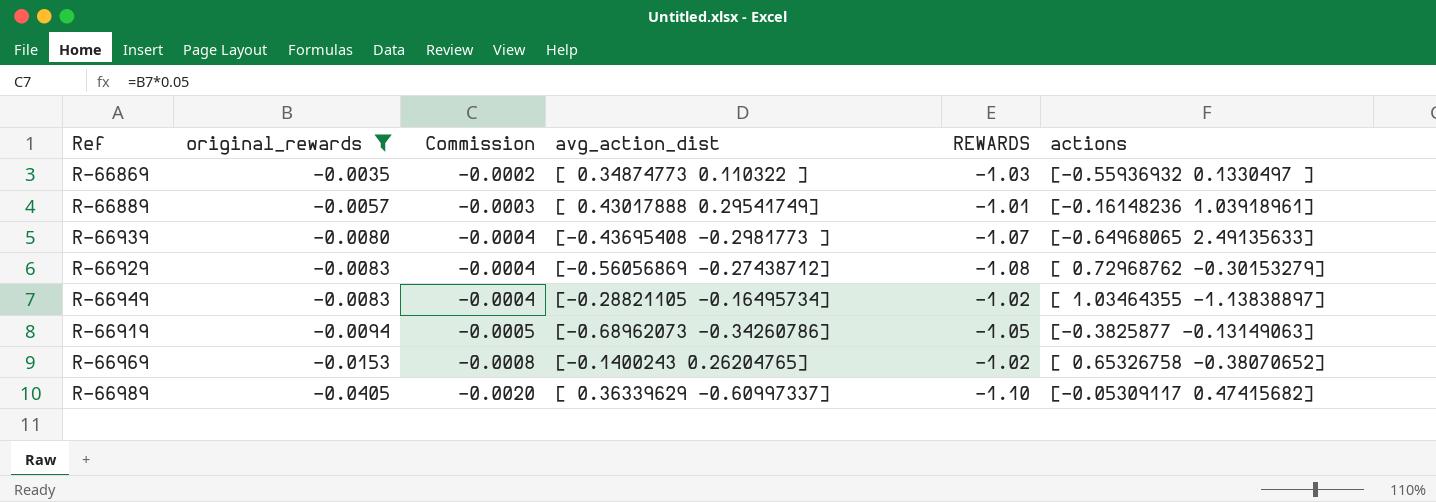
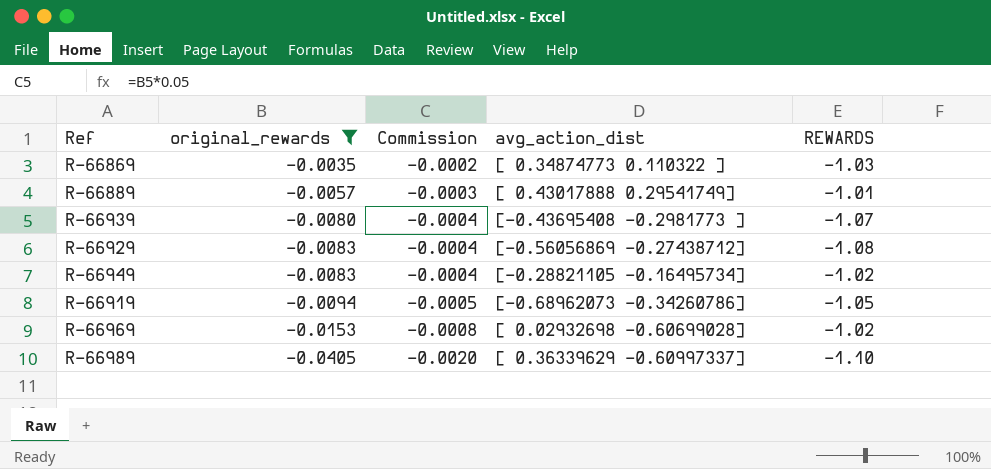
column actions | position: 6 -> none
R-66969 | avg_action_dist: [-0.1400243 0.26204765] -> [ 0.02932698 -0.60699028]

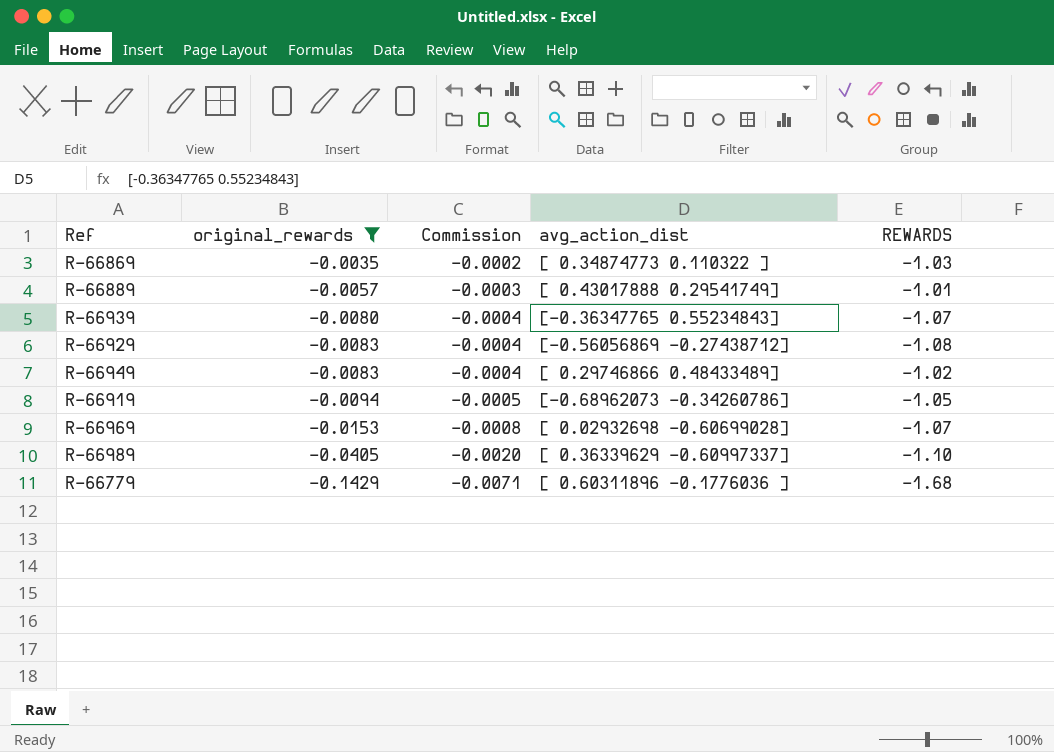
R-66939 | avg_action_dist: [-0.43695408 -0.2981773 ] -> [-0.36347765 0.55234843]
R-66949 | avg_action_dist: [-0.28821105 -0.16495734] -> [ 0.29746866 0.48433489]
R-66969 | REWARDS: -1.02 -> -1.07
row R-66779: none -> -0.1429 | -0.0071 | [ 0.60311896 -0.1776036 ] | -1.68

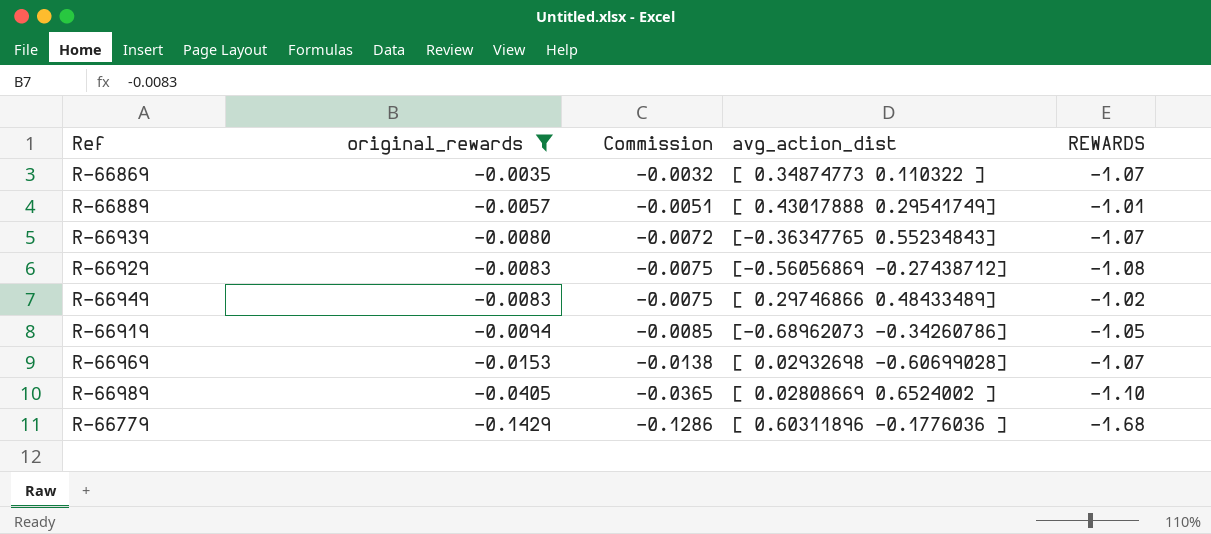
column Commission | formula: [original_rewards] * 0.05 -> [original_rewards] * 0.9
R-66869 | REWARDS: -1.03 -> -1.07
R-66989 | avg_action_dist: [ 0.36339629 -0.60997337] -> [ 0.02808669 0.6524002 ]

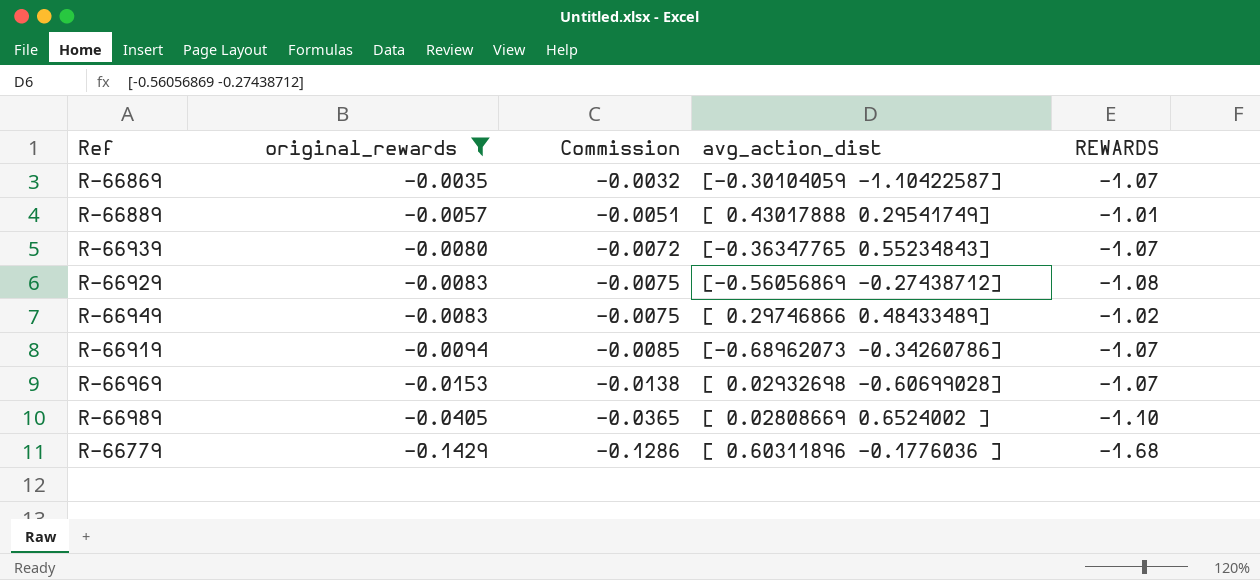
R-66869 | avg_action_dist: [ 0.34874773 0.110322 ] -> [-0.30104059 -1.10422587]
R-66919 | REWARDS: -1.05 -> -1.07

